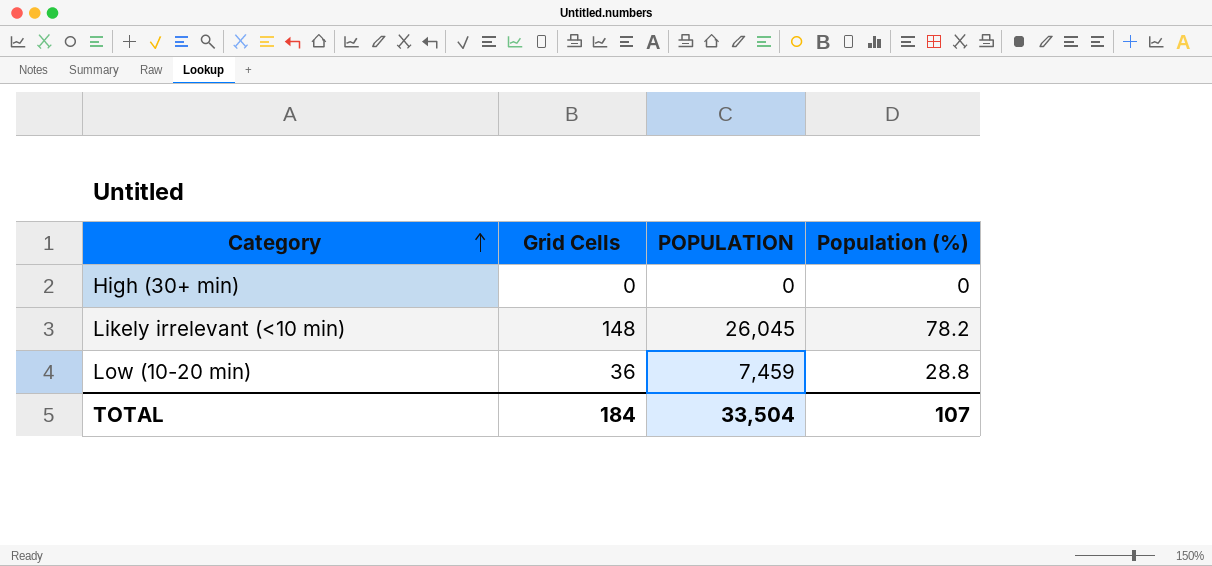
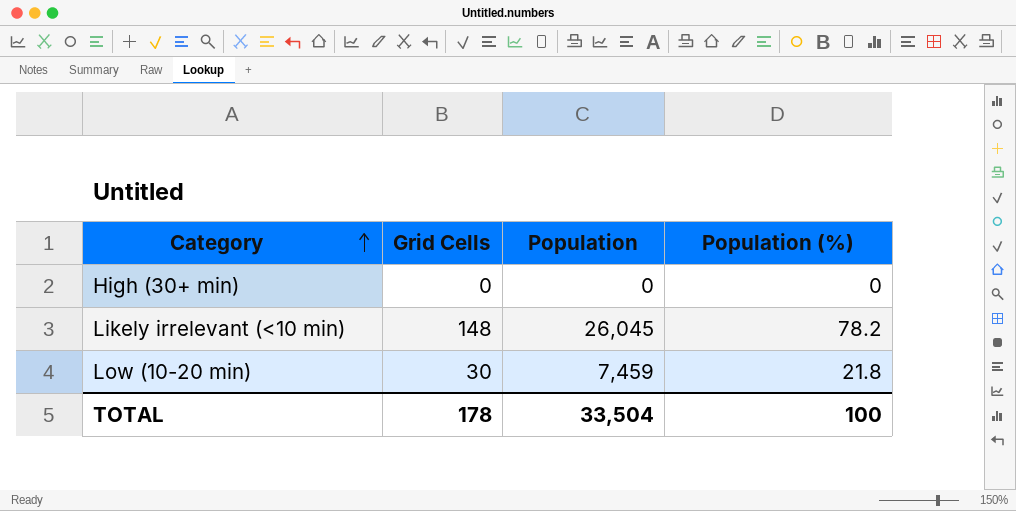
column name: POPULATION -> Population
Low (10-20 min) | Grid Cells: 36 -> 30
Low (10-20 min) | Population (%): 28.8 -> 21.8
TOTAL | Grid Cells: 184 -> 178
TOTAL | Population (%): 107 -> 100

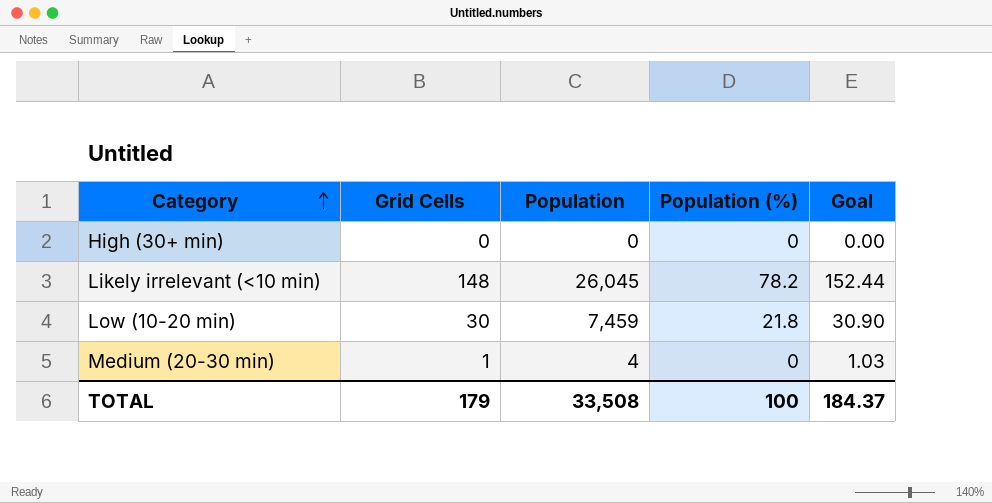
column Goal | formula: none -> [Grid Cells] * 1.03
row Medium (20-30 min): none -> 1 | 4 | 0 | 1.03
TOTAL | Grid Cells: 178 -> 179
TOTAL | Population: 33,504 -> 33,508

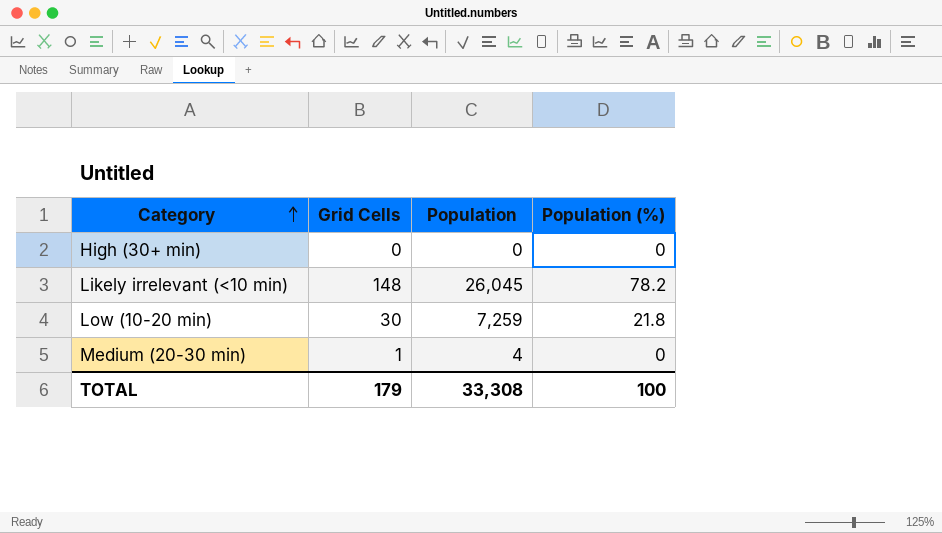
column Goal | formula: [Grid Cells] * 1.03 -> none
Low (10-20 min) | Population: 7,459 -> 7,259
TOTAL | Population: 33,508 -> 33,308

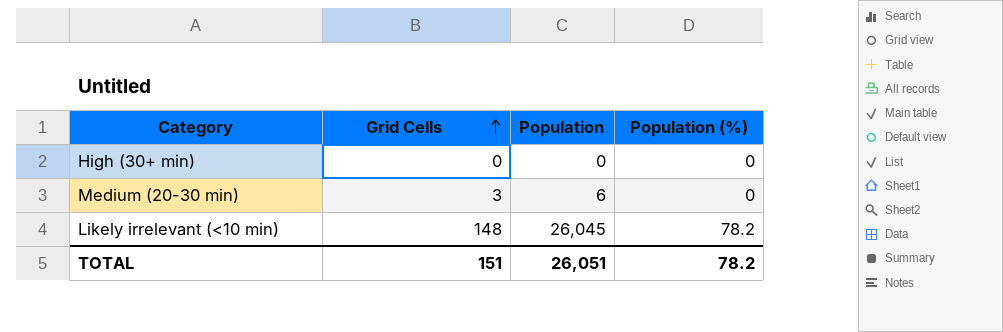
row order: Category ascending -> Grid Cells ascending
row Low (10-20 min): 30 | 7,259 | 21.8 -> none
Medium (20-30 min) | Grid Cells: 1 -> 3
Medium (20-30 min) | Population: 4 -> 6
TOTAL | Grid Cells: 179 -> 151
TOTAL | Population: 33,308 -> 26,051
TOTAL | Population (%): 100 -> 78.2

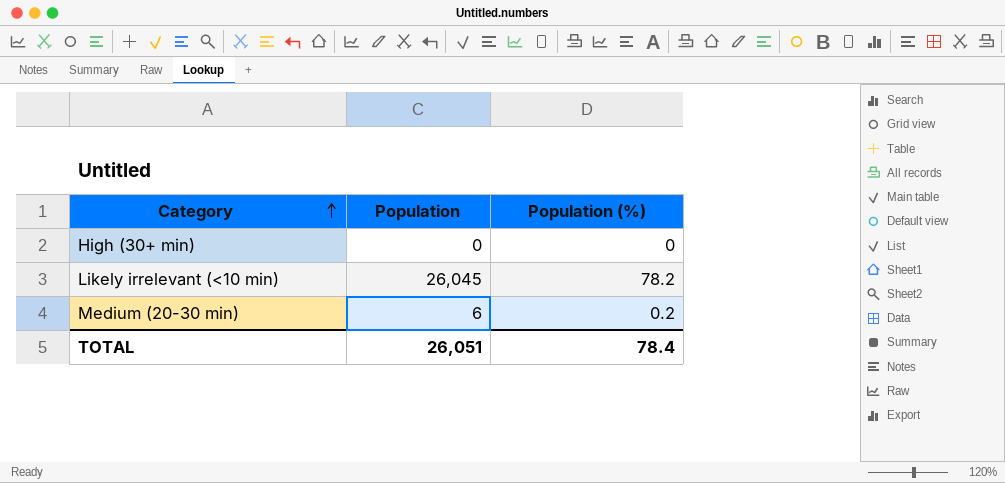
row order: Grid Cells ascending -> Category ascending
column Grid Cells | position: 2 -> none
Medium (20-30 min) | Population (%): 0 -> 0.2
TOTAL | Population (%): 78.2 -> 78.4

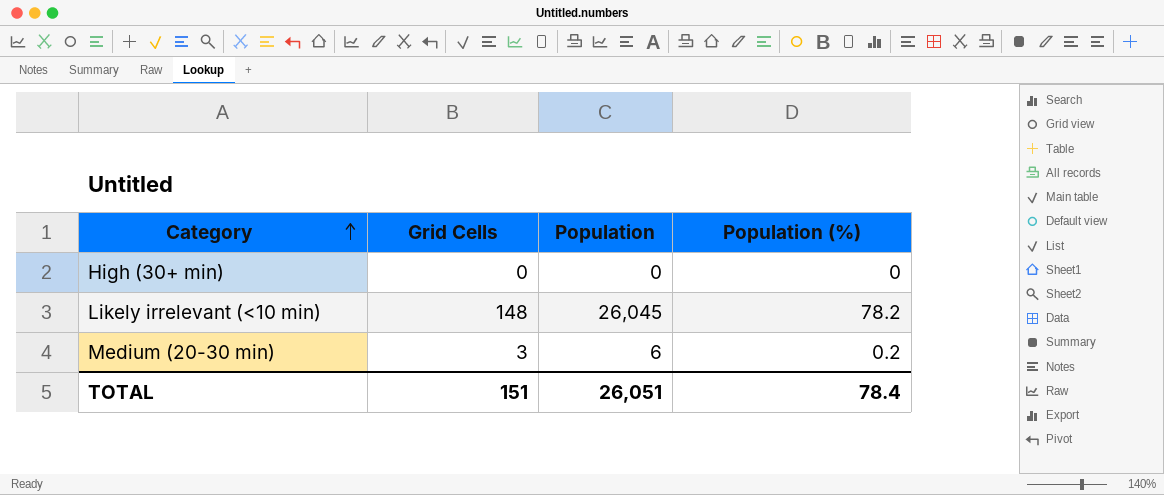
column Grid Cells | position: none -> 2

